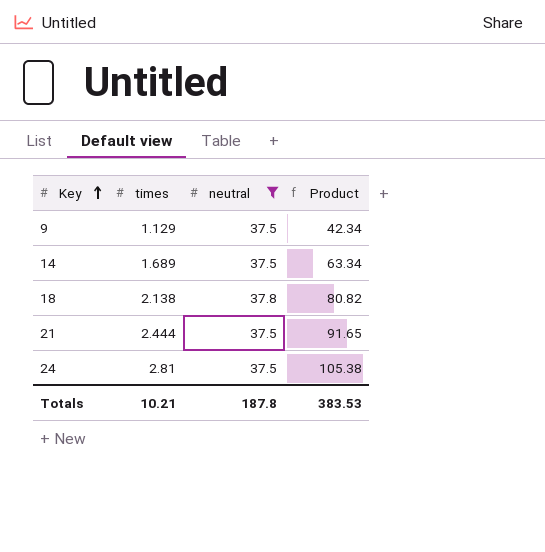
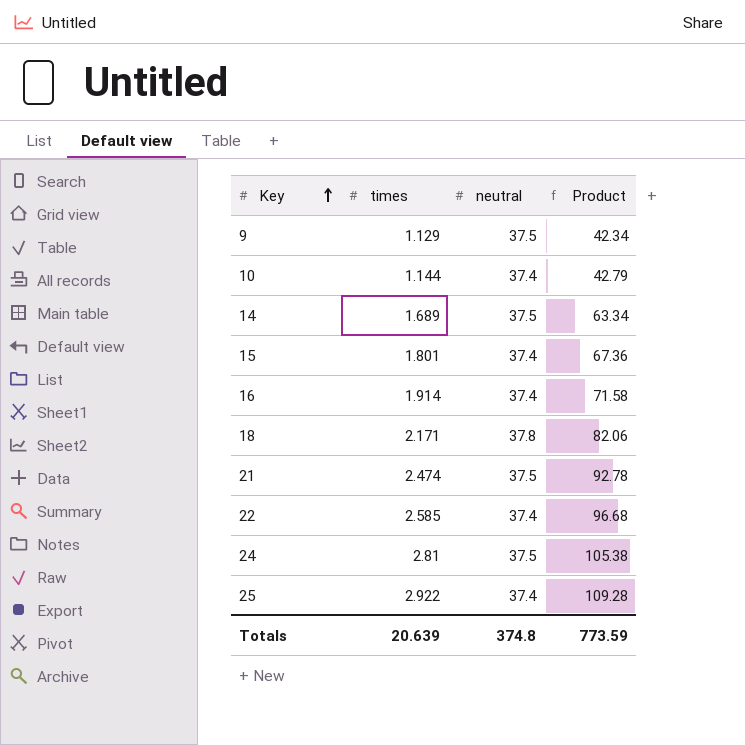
filter: neutral != 37.4 -> none
18 | times: 2.138 -> 2.171
18 | Product: 80.82 -> 82.06
21 | times: 2.444 -> 2.474
21 | Product: 91.65 -> 92.78
Totals | times: 10.21 -> 20.639
Totals | neutral: 187.8 -> 374.8
Totals | Product: 383.53 -> 773.59

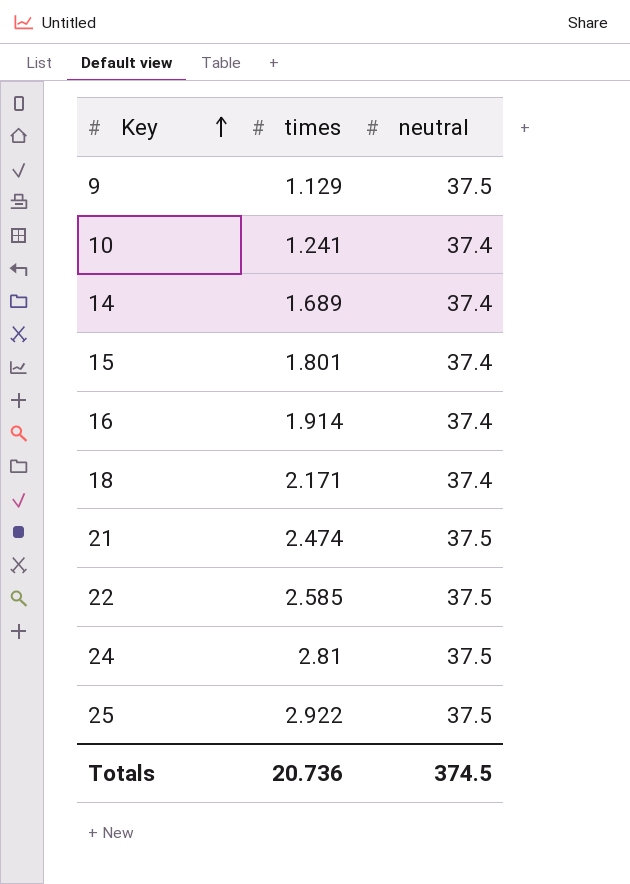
column Product | formula: [times] * [neutral] -> none
10 | times: 1.144 -> 1.241
14 | neutral: 37.5 -> 37.4
18 | neutral: 37.8 -> 37.4
22 | neutral: 37.4 -> 37.5
25 | neutral: 37.4 -> 37.5
Totals | times: 20.639 -> 20.736
Totals | neutral: 374.8 -> 374.5

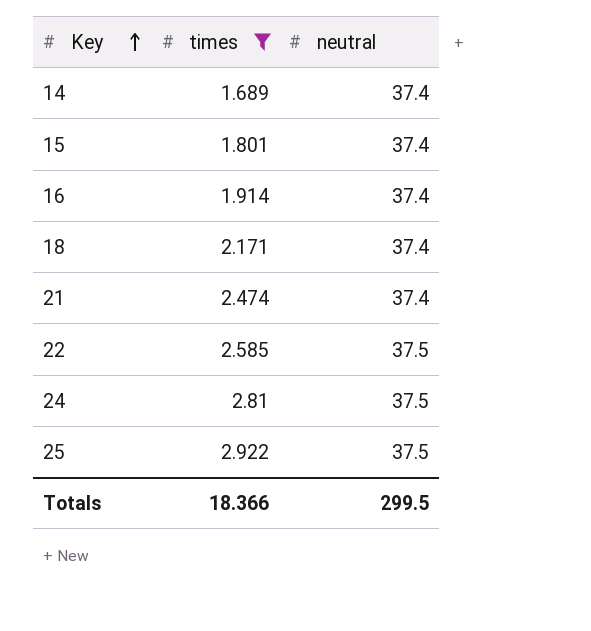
filter: none -> times >= 1.689
21 | neutral: 37.5 -> 37.4
Totals | times: 20.736 -> 18.366
Totals | neutral: 374.5 -> 299.5

